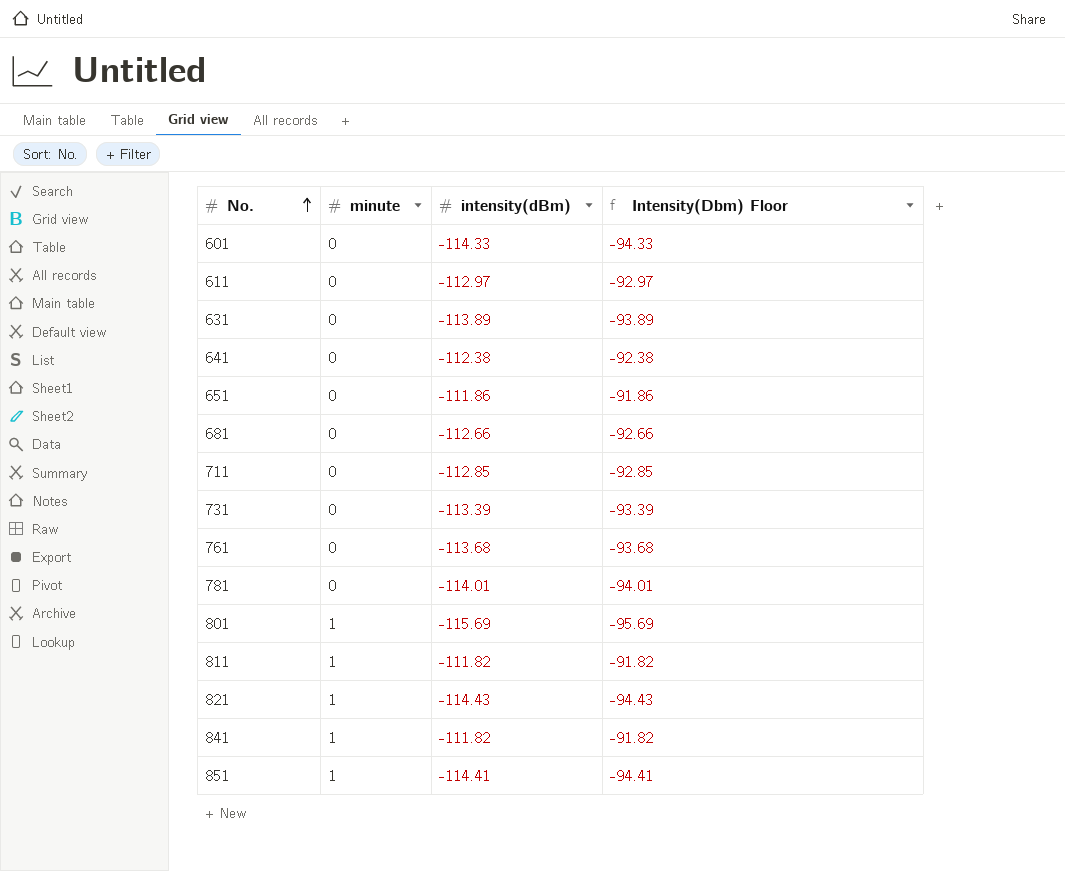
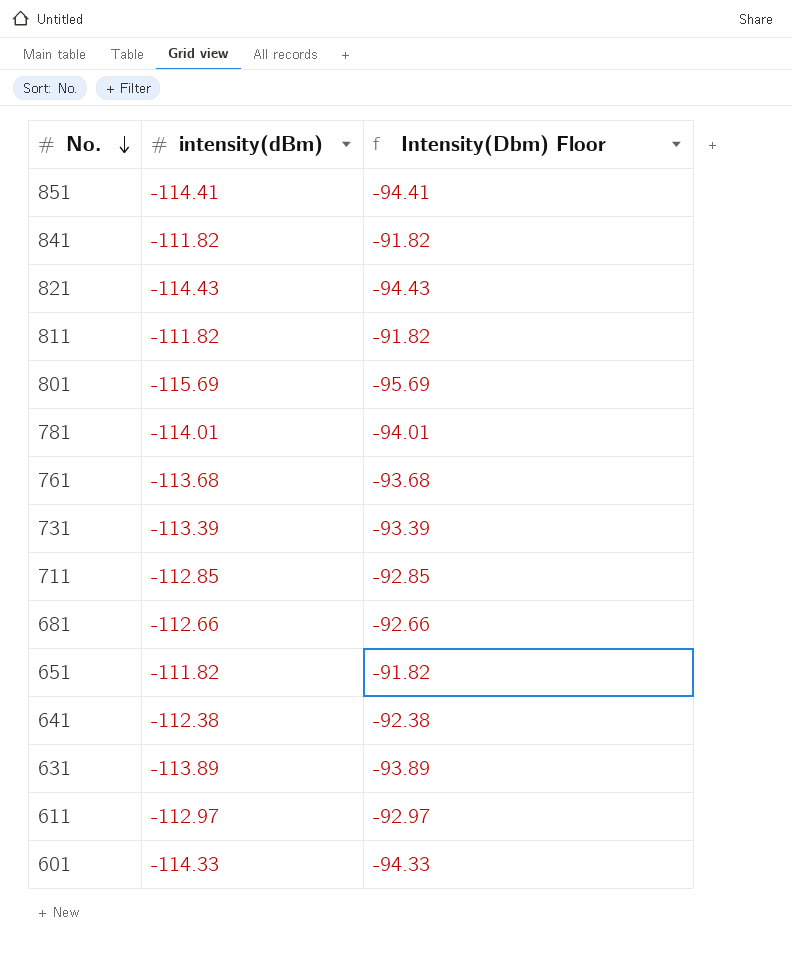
row order: No. ascending -> No. descending
column minute | position: 2 -> none
651 | intensity(dBm): -111.86 -> -111.82
651 | Intensity(Dbm) Floor: -91.86 -> -91.82

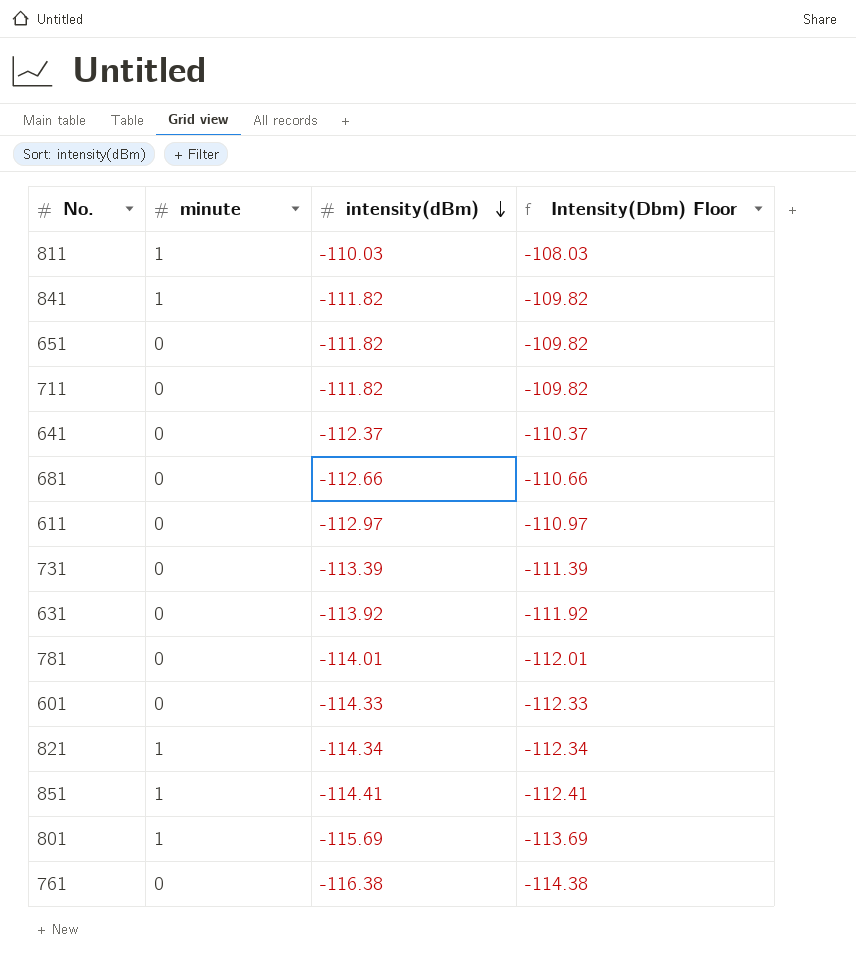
row order: No. descending -> intensity(dBm) descending
column minute | position: none -> 2
column Intensity(Dbm) Floor | formula: [intensity(dBm)] + 20 -> [intensity(dBm)] + 2
811 | intensity(dBm): -111.82 -> -110.03
711 | intensity(dBm): -112.85 -> -111.82
641 | intensity(dBm): -112.38 -> -112.37
631 | intensity(dBm): -113.89 -> -113.92
821 | intensity(dBm): -114.43 -> -114.34
761 | intensity(dBm): -113.68 -> -116.38

